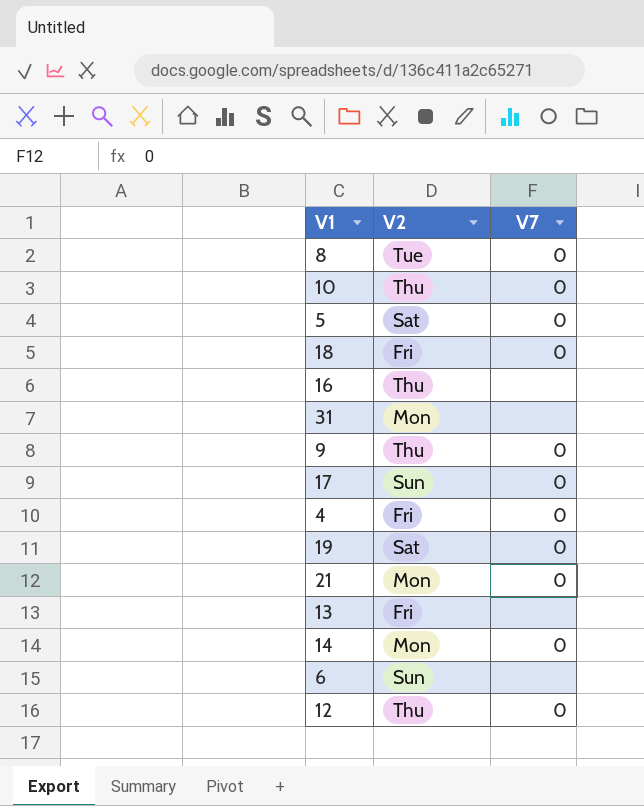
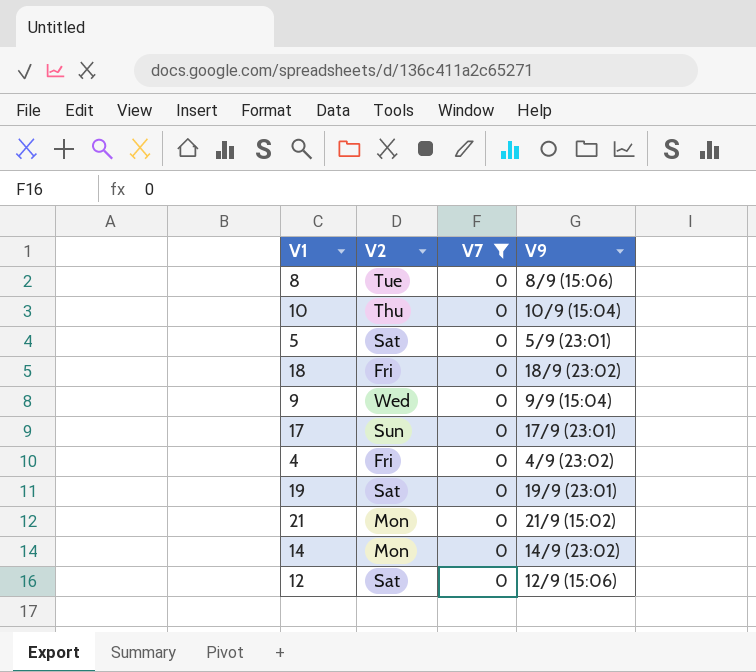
filter: none -> V7 = 0
column V9 | position: none -> 4
9 | V2: Thu -> Wed
12 | V2: Thu -> Sat

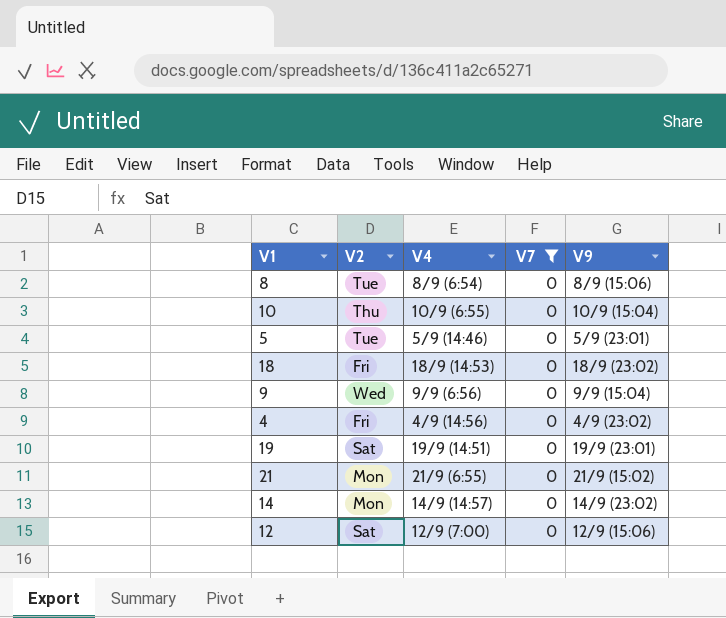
column V4 | position: none -> 3
row 17: Sun | 0 | 17/9 (23:01) -> none
5 | V2: Sat -> Tue

